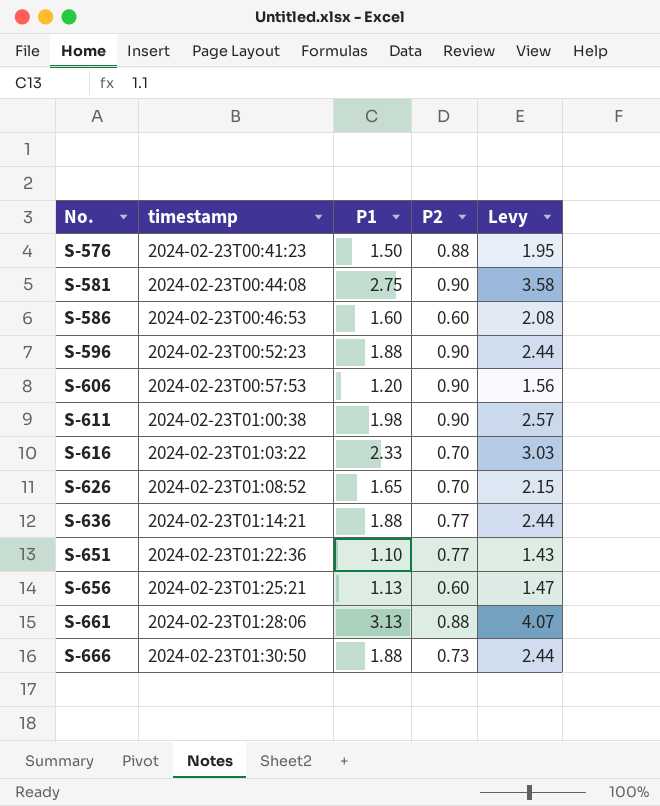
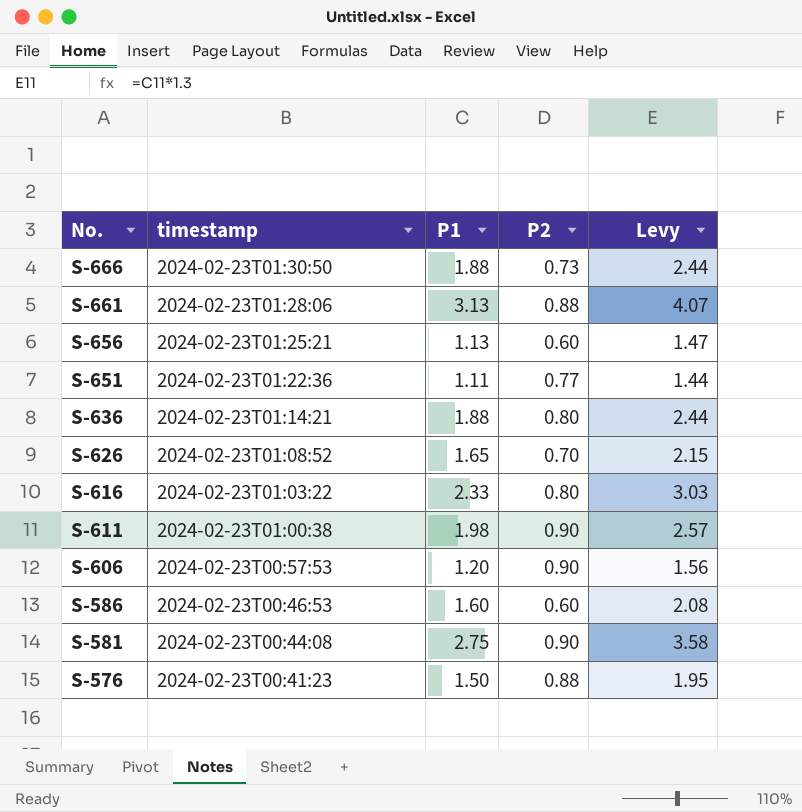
row order: No. ascending -> No. descending
row S-596: 2024-02-23T00:52:23 | 1.88 | 0.90 | 2.44 -> none
S-651 | P1: 1.10 -> 1.11
S-651 | Levy: 1.43 -> 1.44
S-636 | P2: 0.77 -> 0.80
S-616 | P2: 0.70 -> 0.80

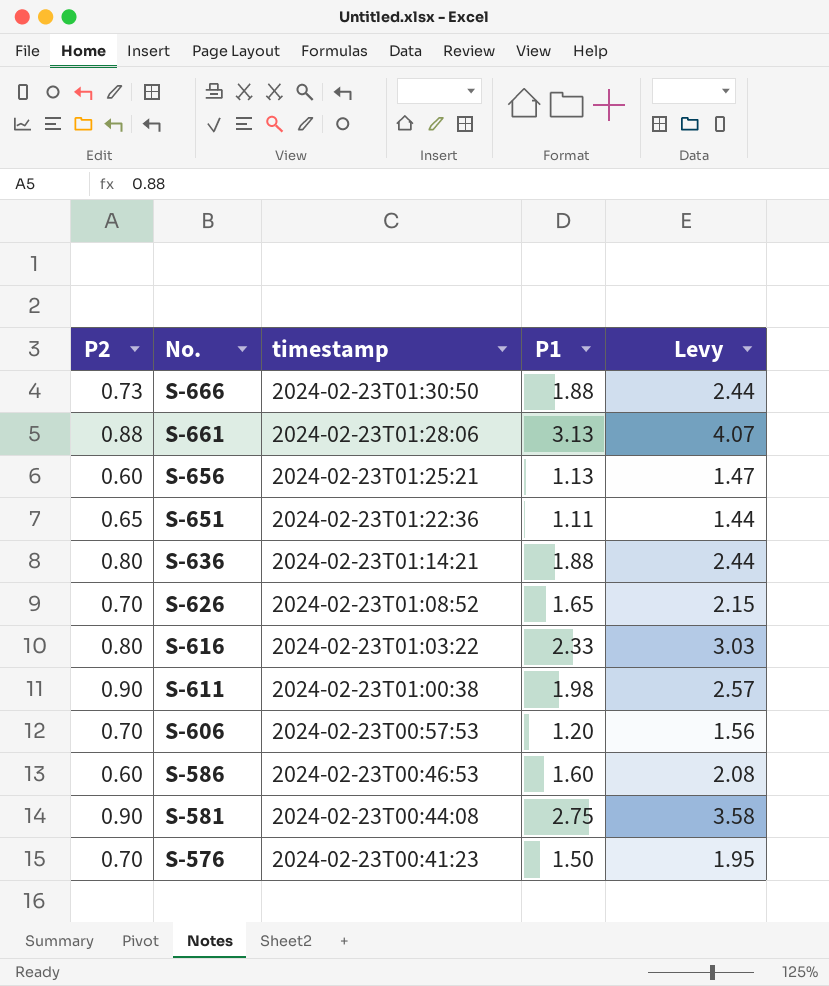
column P2 | position: 4 -> 1
S-651 | P2: 0.77 -> 0.65
S-606 | P2: 0.90 -> 0.70
S-576 | P2: 0.88 -> 0.70

